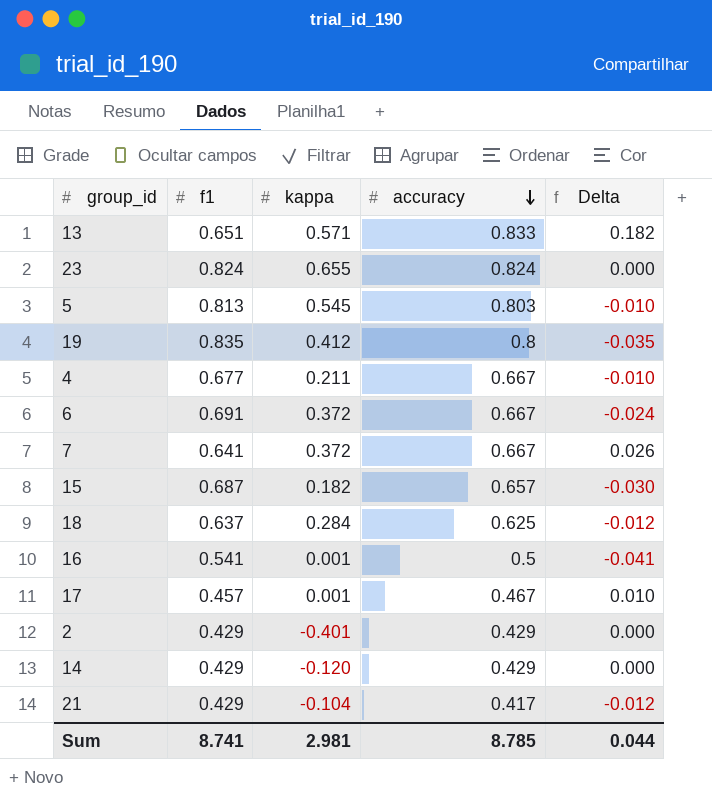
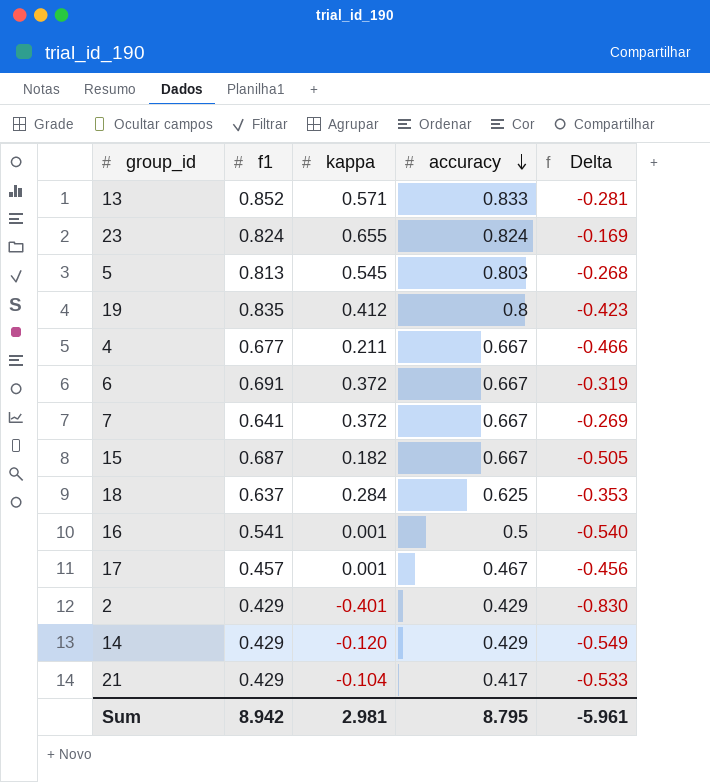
column Delta | formula: [accuracy] - [f1] -> [kappa] - [f1]
13 | f1: 0.651 -> 0.852
15 | accuracy: 0.657 -> 0.667
Sum | f1: 8.741 -> 8.942
Sum | accuracy: 8.785 -> 8.795
Sum | Delta: 0.044 -> -5.961

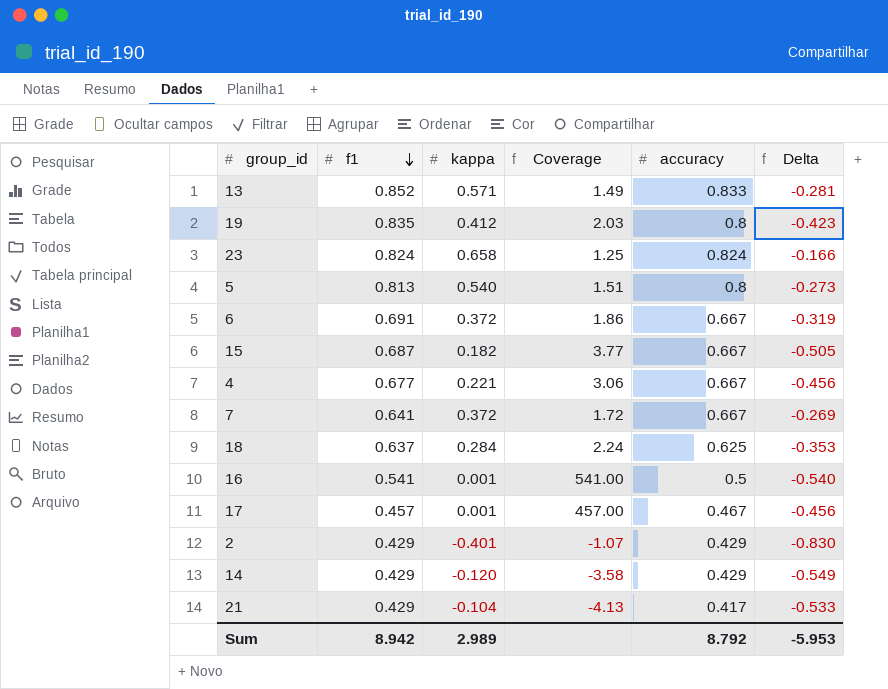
row order: accuracy descending -> f1 descending
column Coverage | formula: none -> [f1] / [kappa]
23 | kappa: 0.655 -> 0.658
23 | Delta: -0.169 -> -0.166
5 | kappa: 0.545 -> 0.540
5 | accuracy: 0.803 -> 0.8
5 | Delta: -0.268 -> -0.273
4 | kappa: 0.211 -> 0.221
4 | Delta: -0.466 -> -0.456
Sum | kappa: 2.981 -> 2.989
Sum | accuracy: 8.795 -> 8.792
Sum | Delta: -5.961 -> -5.953

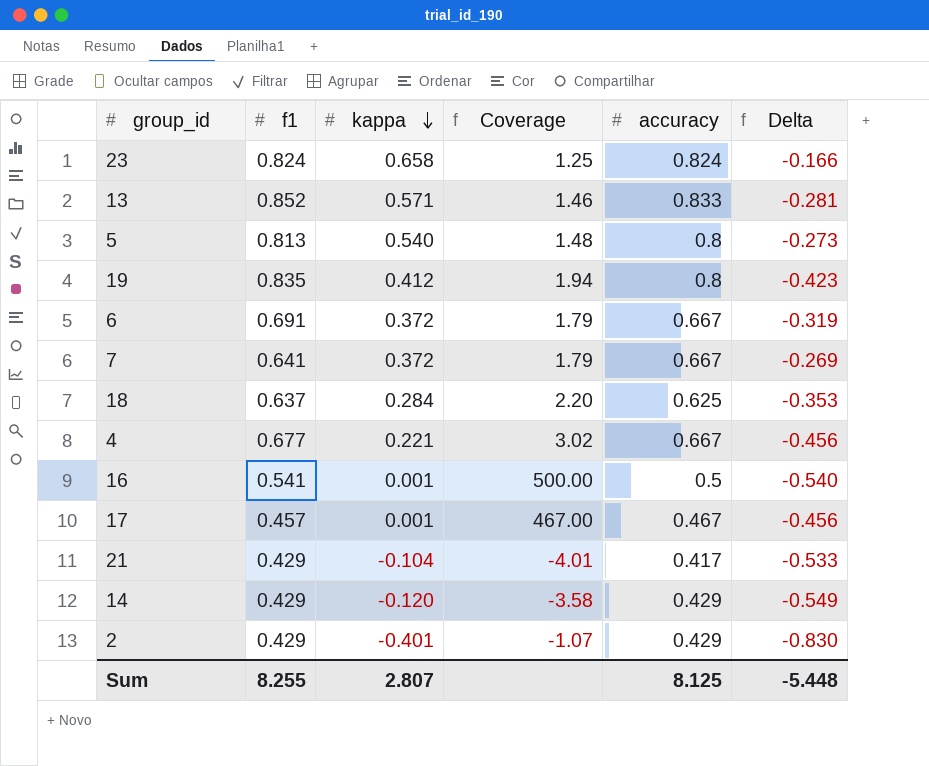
row order: f1 descending -> kappa descending
column Coverage | formula: [f1] / [kappa] -> [accuracy] / [kappa]
row 15: 0.687 | 0.182 | 3.77 | 0.667 | -0.505 -> none
Sum | f1: 8.942 -> 8.255
Sum | kappa: 2.989 -> 2.807
Sum | accuracy: 8.792 -> 8.125
Sum | Delta: -5.953 -> -5.448

